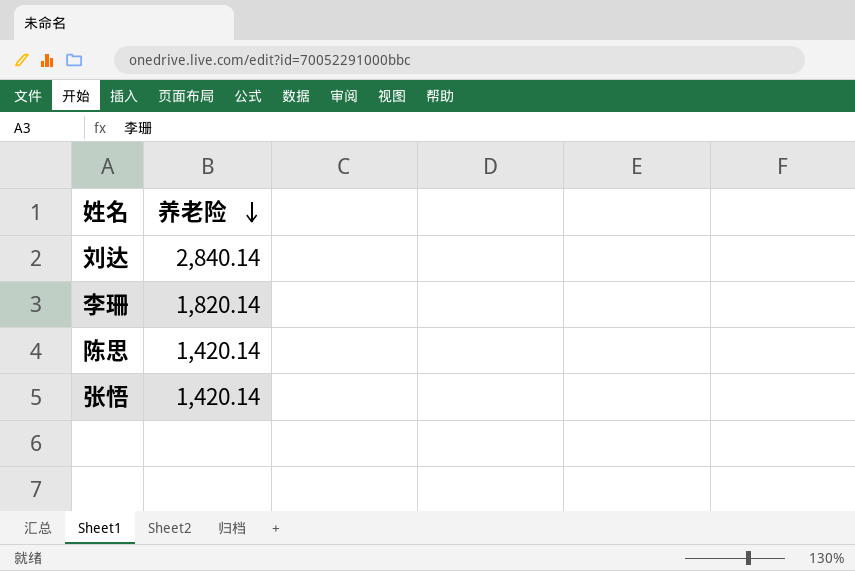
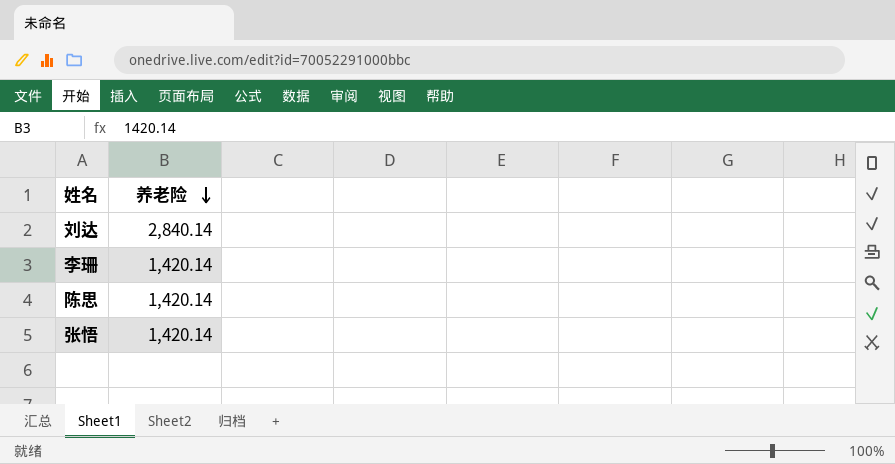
李珊 | 养老险: 1,820.14 -> 1,420.14

